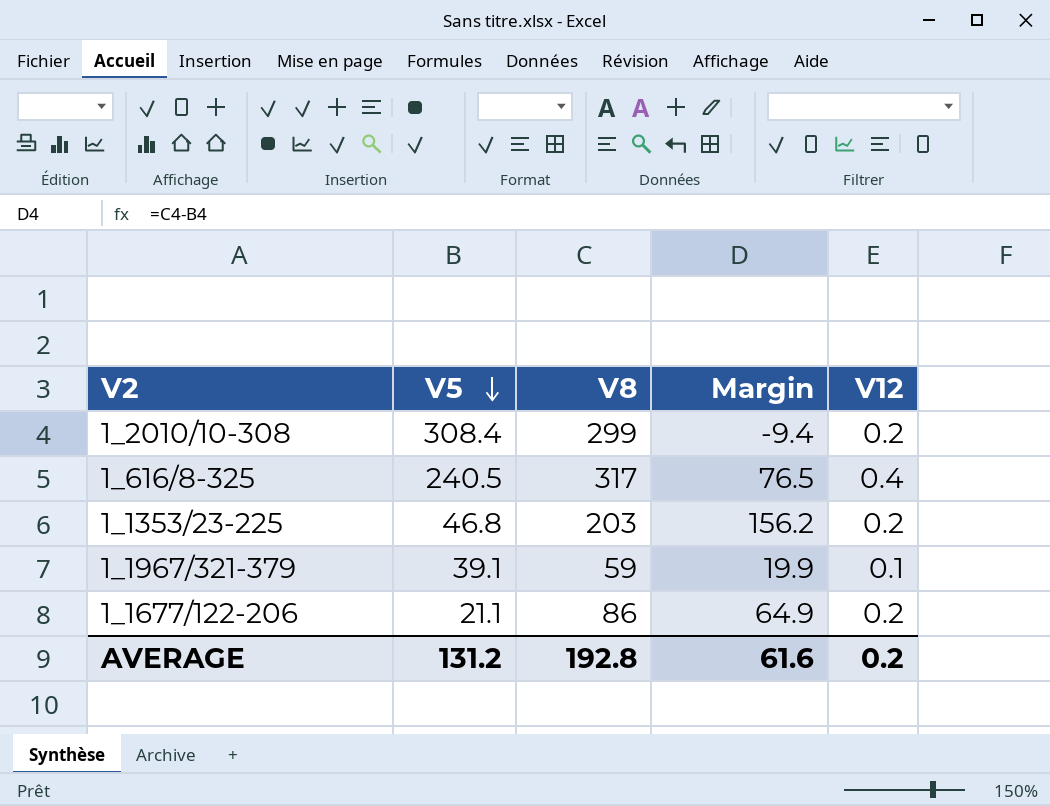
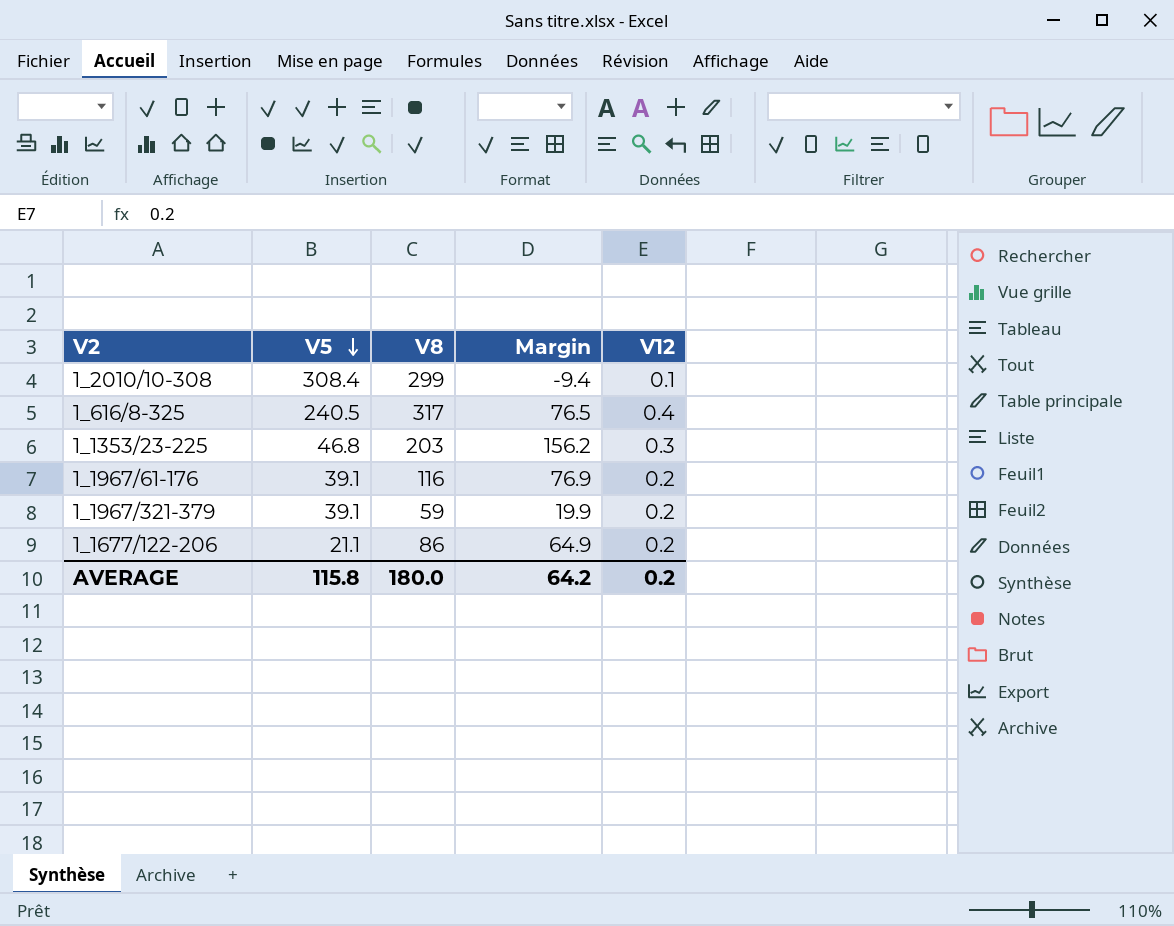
1_2010/10-308 | V12: 0.2 -> 0.1
1_1353/23-225 | V12: 0.2 -> 0.3
row 1_1967/61-176: none -> 39.1 | 116 | 76.9 | 0.2
1_1967/321-379 | V12: 0.1 -> 0.2
AVERAGE | V5: 131.2 -> 115.8
AVERAGE | V8: 192.8 -> 180.0
AVERAGE | Margin: 61.6 -> 64.2

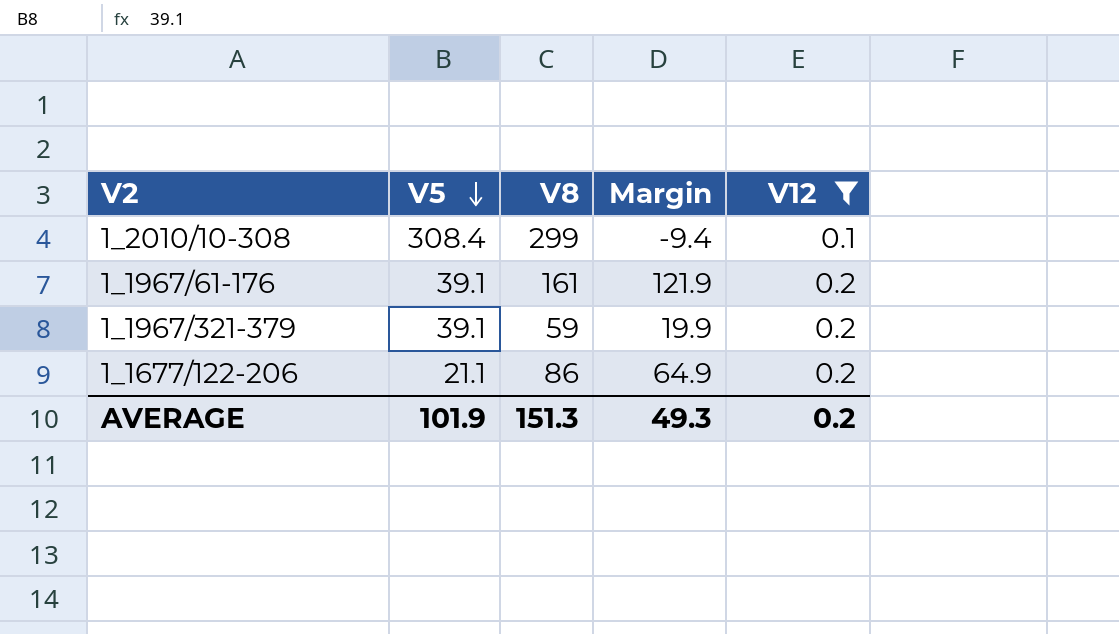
filter: none -> V12 <= 0.2
1_1967/61-176 | V8: 116 -> 161
1_1967/61-176 | Margin: 76.9 -> 121.9
AVERAGE | V5: 115.8 -> 101.9
AVERAGE | V8: 180.0 -> 151.3
AVERAGE | Margin: 64.2 -> 49.3

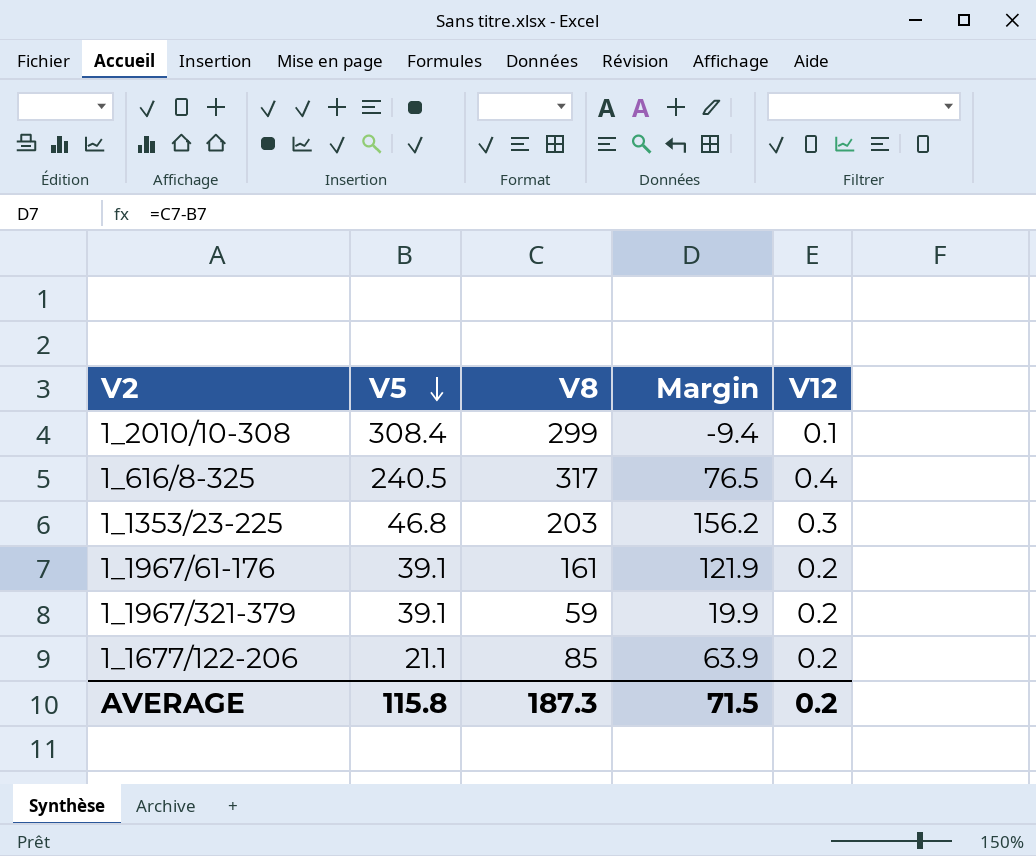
filter: V12 <= 0.2 -> none
1_1677/122-206 | V8: 86 -> 85
1_1677/122-206 | Margin: 64.9 -> 63.9
AVERAGE | V5: 101.9 -> 115.8
AVERAGE | V8: 151.3 -> 187.3
AVERAGE | Margin: 49.3 -> 71.5

